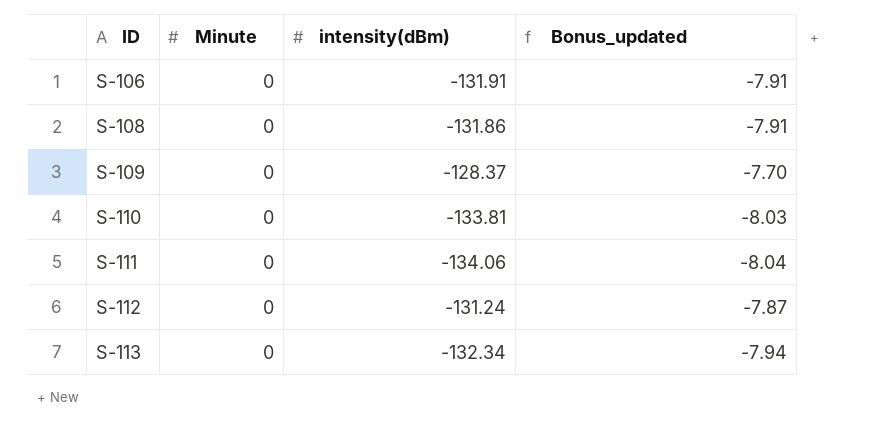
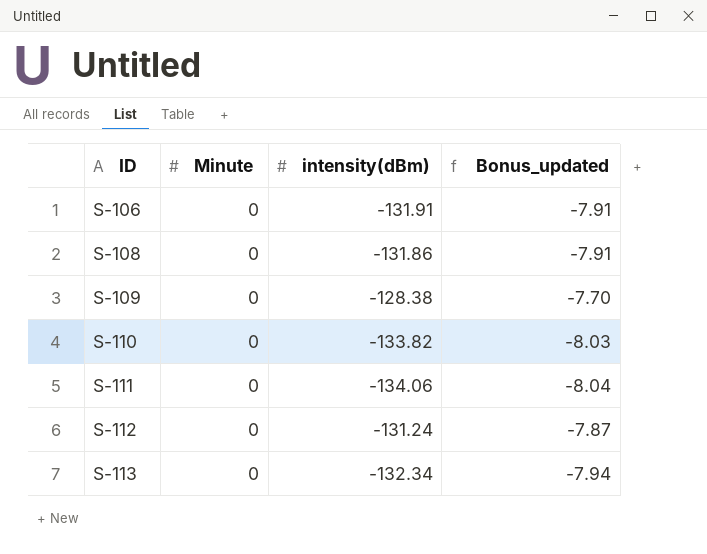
S-109 | intensity(dBm): -128.37 -> -128.38
S-110 | intensity(dBm): -133.81 -> -133.82

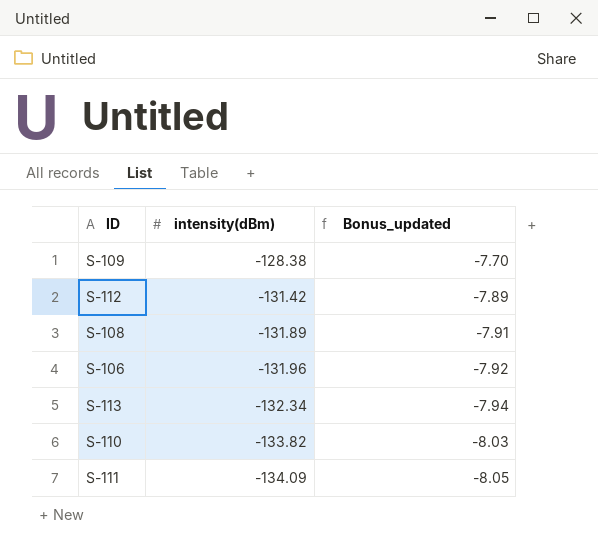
row order: ID ascending -> intensity(dBm) descending
column Minute | position: 2 -> none
S-112 | intensity(dBm): -131.24 -> -131.42
S-112 | Bonus_updated: -7.87 -> -7.89
S-108 | intensity(dBm): -131.86 -> -131.89
S-106 | intensity(dBm): -131.91 -> -131.96
S-106 | Bonus_updated: -7.91 -> -7.92
S-111 | intensity(dBm): -134.06 -> -134.09
S-111 | Bonus_updated: -8.04 -> -8.05

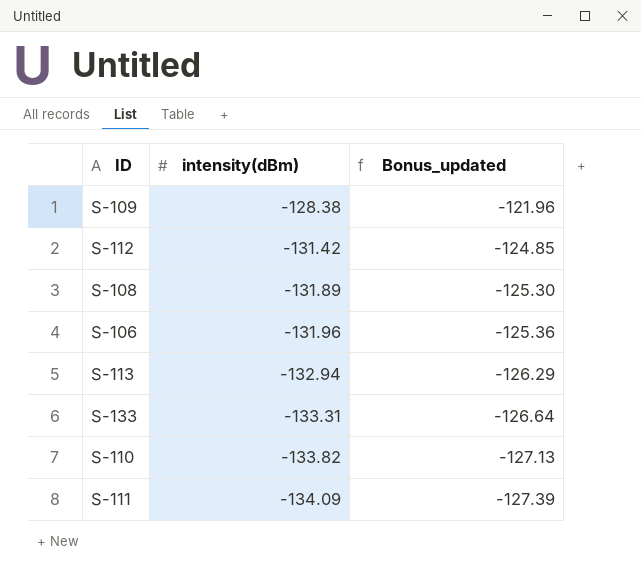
column Bonus_updated | formula: [intensity(dBm)] * 0.06 -> [intensity(dBm)] * 0.95
S-113 | intensity(dBm): -132.34 -> -132.94
row S-133: none -> -133.31 | -126.64

